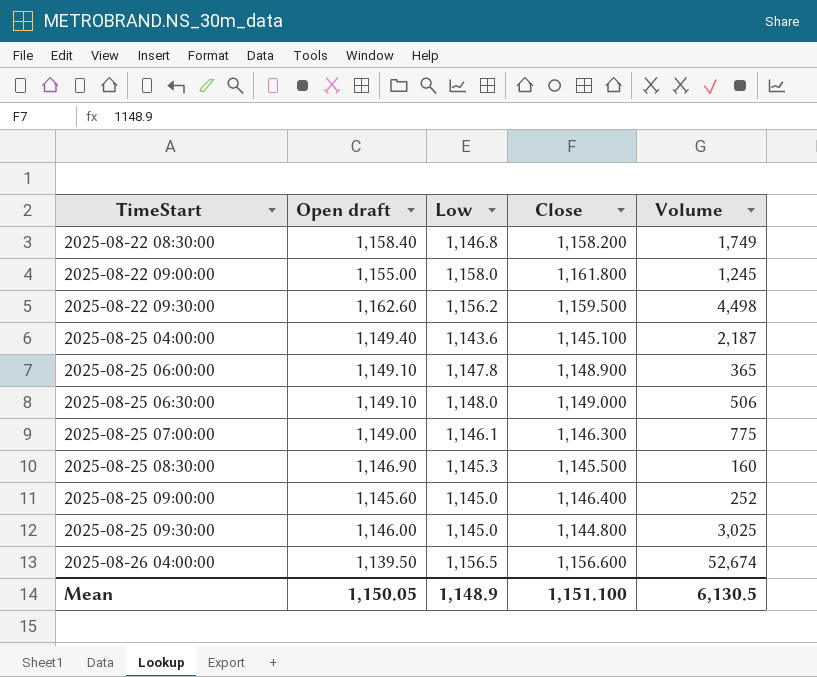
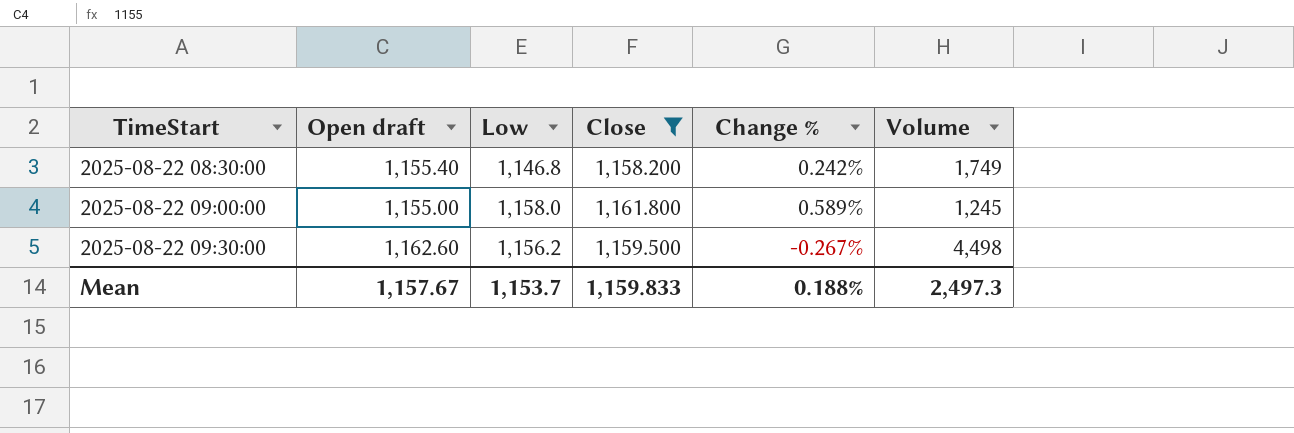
filter: none -> Close >= 1,158.200
column Change % | formula: none -> ([Close] - [Open draft]) / [Open draft]
2025-08-22 08:30:00 | Open draft: 1,158.40 -> 1,155.40
Mean | Open draft: 1,150.05 -> 1,157.67
Mean | Low: 1,148.9 -> 1,153.7
Mean | Close: 1,151.100 -> 1,159.833
Mean | Volume: 6,130.5 -> 2,497.3

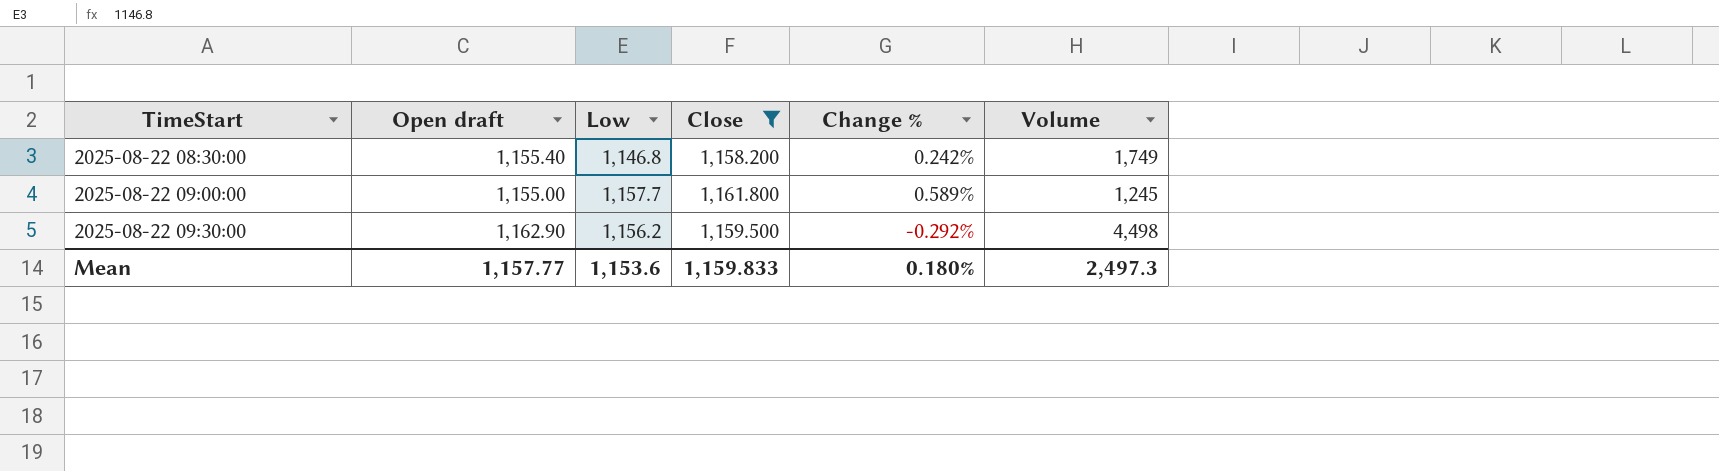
2025-08-22 09:00:00 | Low: 1,158.0 -> 1,157.7
2025-08-22 09:30:00 | Open draft: 1,162.60 -> 1,162.90
2025-08-22 09:30:00 | Change %: -0.267% -> -0.292%
Mean | Open draft: 1,157.67 -> 1,157.77
Mean | Low: 1,153.7 -> 1,153.6
Mean | Change %: 0.188% -> 0.180%

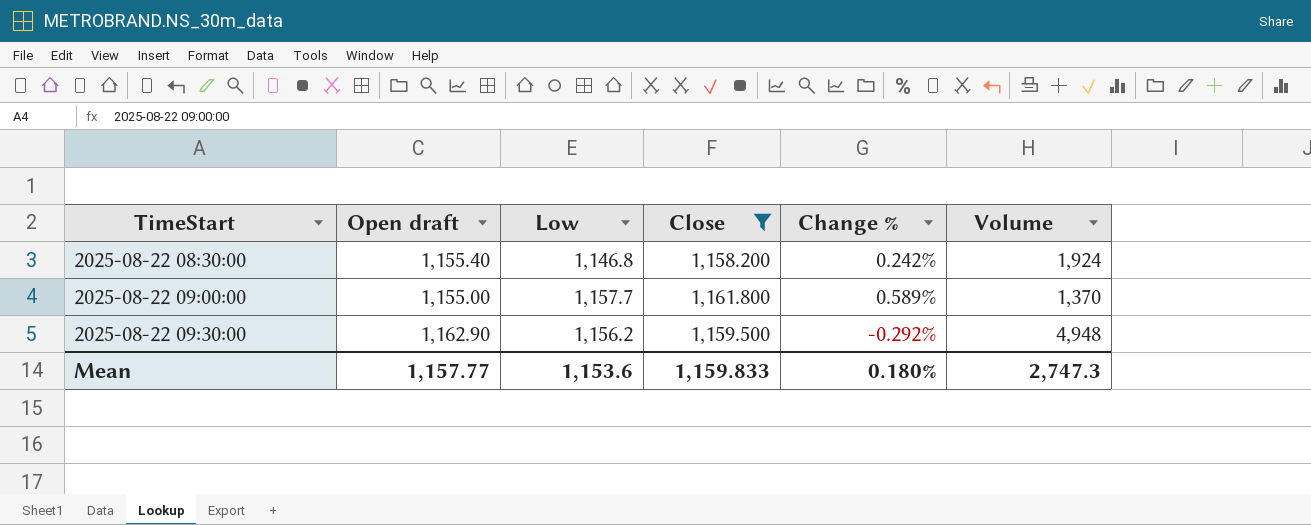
2025-08-22 08:30:00 | Volume: 1,749 -> 1,924
2025-08-22 09:00:00 | Volume: 1,245 -> 1,370
2025-08-22 09:30:00 | Volume: 4,498 -> 4,948
Mean | Volume: 2,497.3 -> 2,747.3

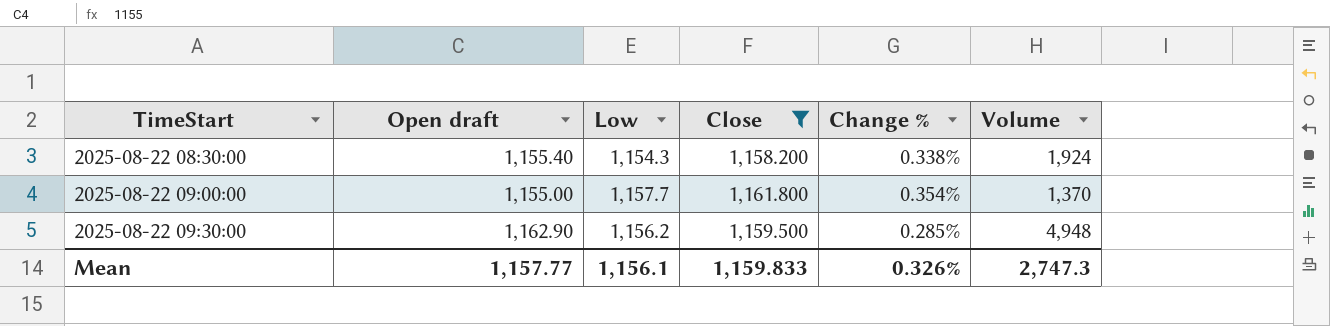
column Change % | formula: ([Close] - [Open draft]) / [Open draft] -> ([Close] - [Low]) / [Low]
2025-08-22 08:30:00 | Low: 1,146.8 -> 1,154.3
Mean | Low: 1,153.6 -> 1,156.1
Mean | Change %: 0.180% -> 0.326%

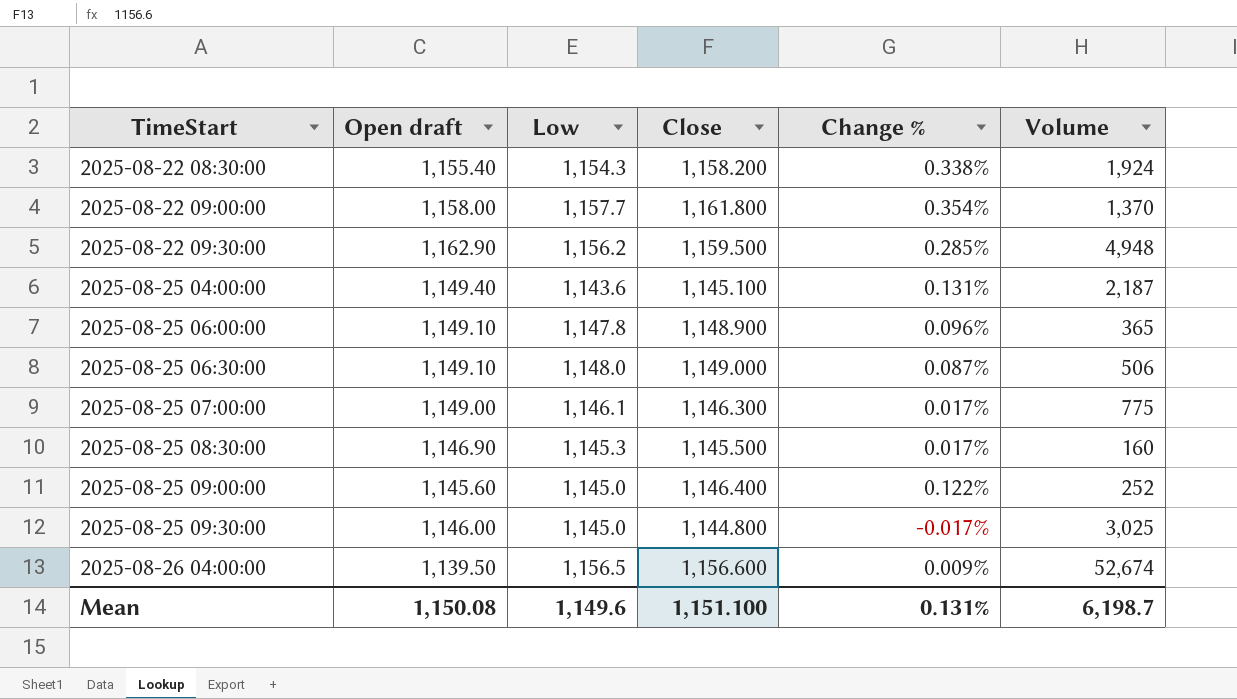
filter: Close >= 1,158.200 -> none
2025-08-22 09:00:00 | Open draft: 1,155.00 -> 1,158.00
Mean | Open draft: 1,157.77 -> 1,150.08
Mean | Low: 1,156.1 -> 1,149.6
Mean | Close: 1,159.833 -> 1,151.100
Mean | Change %: 0.326% -> 0.131%
Mean | Volume: 2,747.3 -> 6,198.7

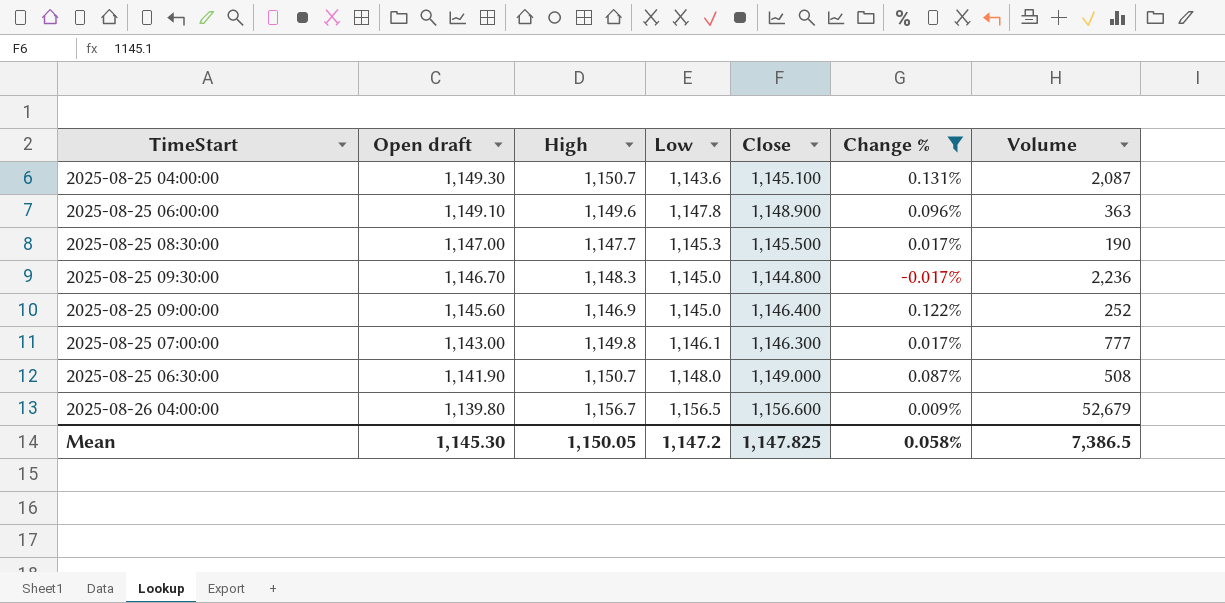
filter: none -> Change % <= 0.131%
row order: TimeStart ascending -> Open draft descending
column High | position: none -> 3
2025-08-25 04:00:00 | Open draft: 1,149.40 -> 1,149.30
2025-08-25 04:00:00 | Volume: 2,187 -> 2,087
2025-08-25 06:00:00 | Volume: 365 -> 363
2025-08-25 08:30:00 | Open draft: 1,146.90 -> 1,147.00
2025-08-25 08:30:00 | Volume: 160 -> 190
2025-08-25 09:30:00 | Open draft: 1,146.00 -> 1,146.70
2025-08-25 09:30:00 | Volume: 3,025 -> 2,236
2025-08-25 07:00:00 | Open draft: 1,149.00 -> 1,143.00
2025-08-25 07:00:00 | Volume: 775 -> 777
2025-08-25 06:30:00 | Open draft: 1,149.10 -> 1,141.90
2025-08-25 06:30:00 | Volume: 506 -> 508
2025-08-26 04:00:00 | Open draft: 1,139.50 -> 1,139.80
2025-08-26 04:00:00 | Volume: 52,674 -> 52,679
Mean | Open draft: 1,150.08 -> 1,145.30
Mean | Low: 1,149.6 -> 1,147.2
Mean | Close: 1,151.100 -> 1,147.825
Mean | Change %: 0.131% -> 0.058%
Mean | Volume: 6,198.7 -> 7,386.5

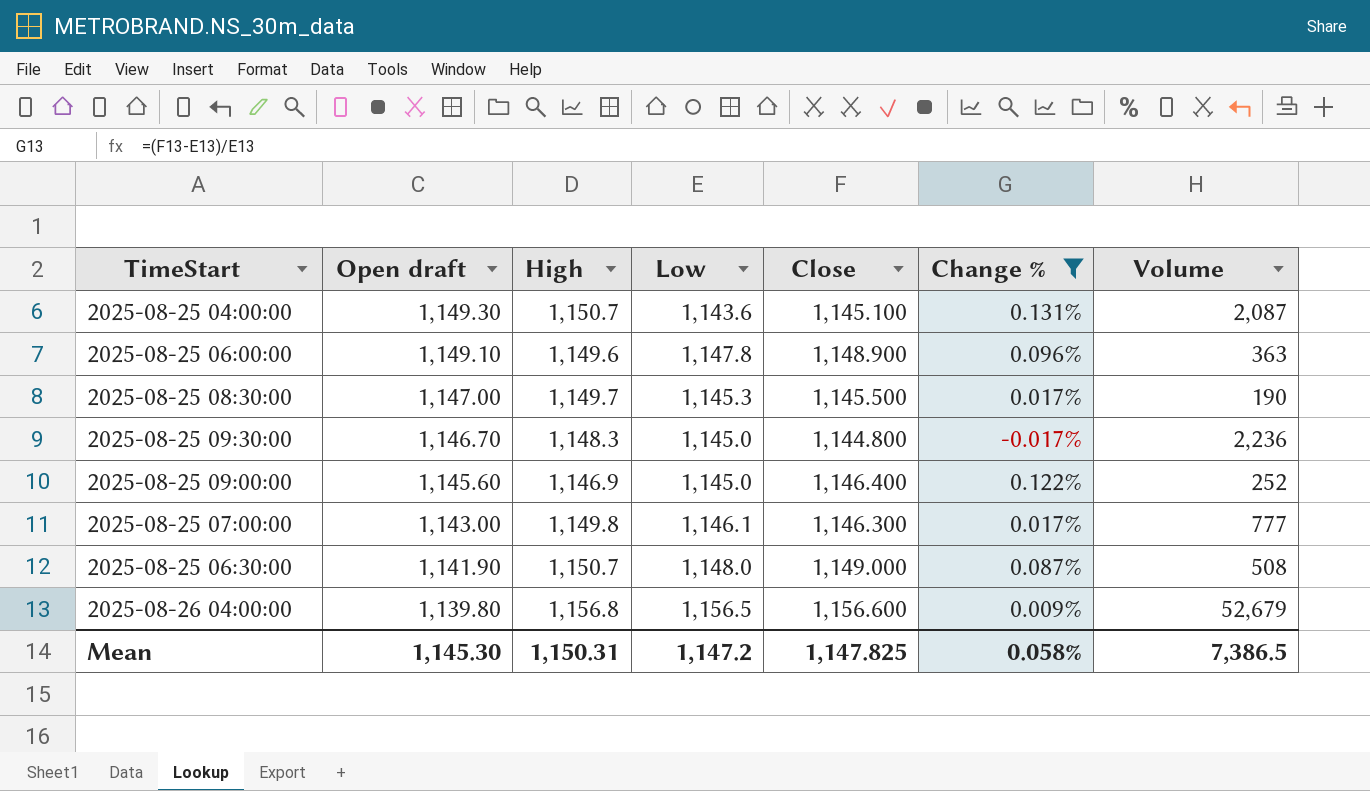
2025-08-25 08:30:00 | High: 1,147.7 -> 1,149.7
2025-08-26 04:00:00 | High: 1,156.7 -> 1,156.8
Mean | High: 1,150.05 -> 1,150.31

